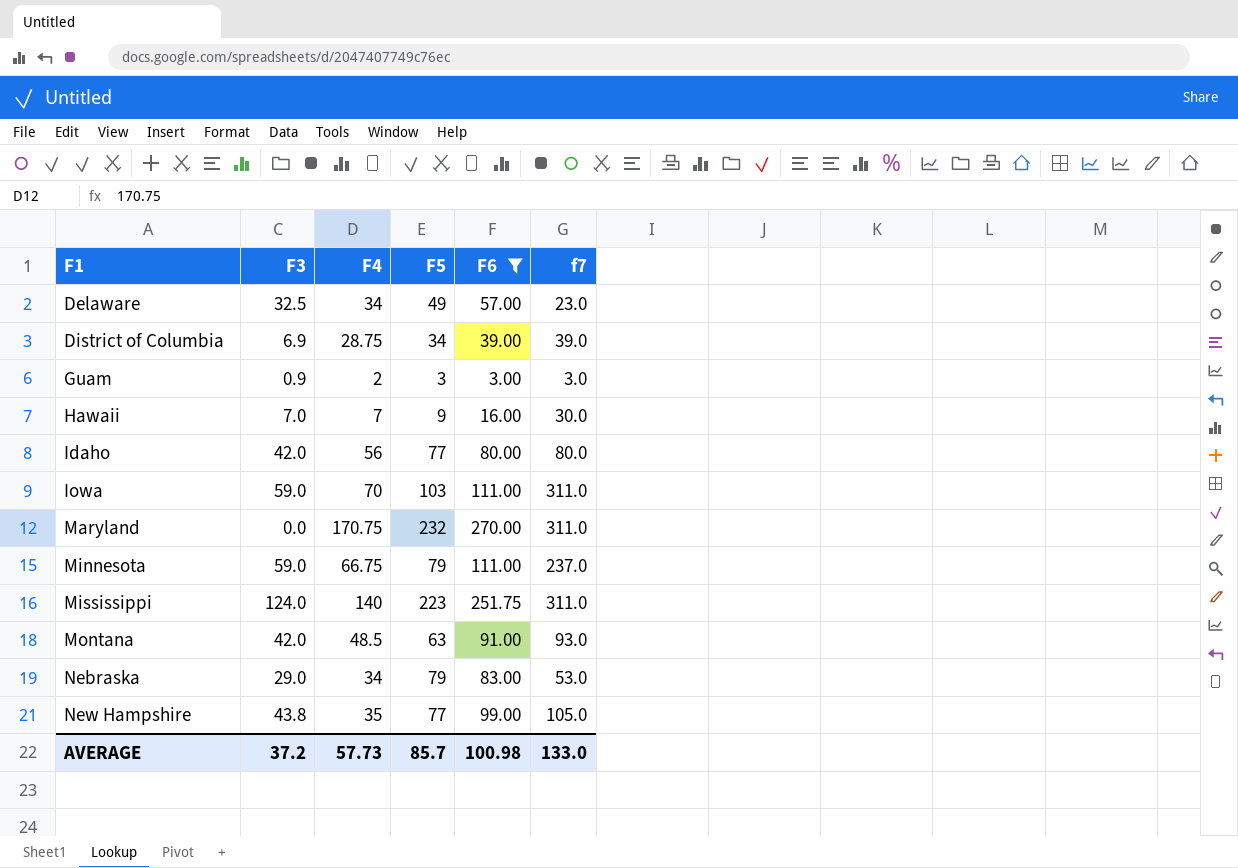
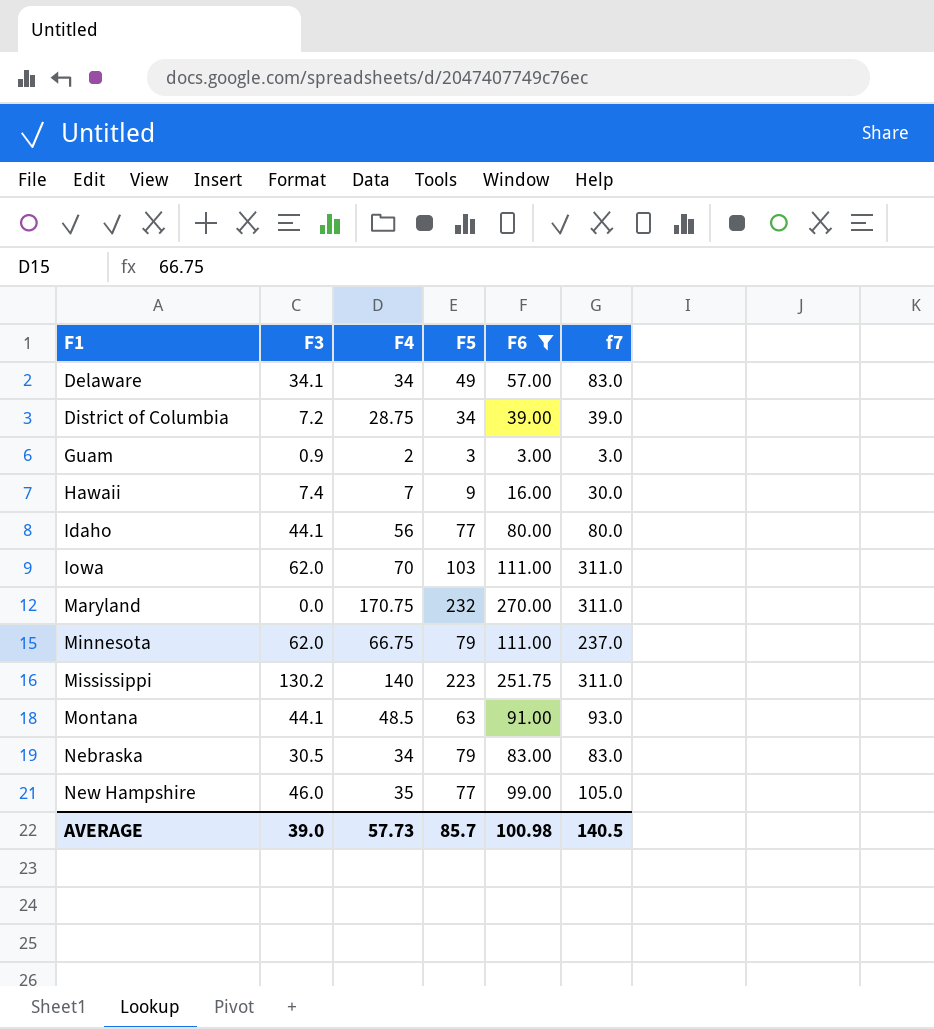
Delaware | F3: 32.5 -> 34.1
Delaware | f7: 23.0 -> 83.0
District of Columbia | F3: 6.9 -> 7.2
Hawaii | F3: 7.0 -> 7.4
Idaho | F3: 42.0 -> 44.1
Iowa | F3: 59.0 -> 62.0
Minnesota | F3: 59.0 -> 62.0
Mississippi | F3: 124.0 -> 130.2
Montana | F3: 42.0 -> 44.1
Nebraska | F3: 29.0 -> 30.5
Nebraska | f7: 53.0 -> 83.0
New Hampshire | F3: 43.8 -> 46.0
AVERAGE | F3: 37.2 -> 39.0
AVERAGE | f7: 133.0 -> 140.5

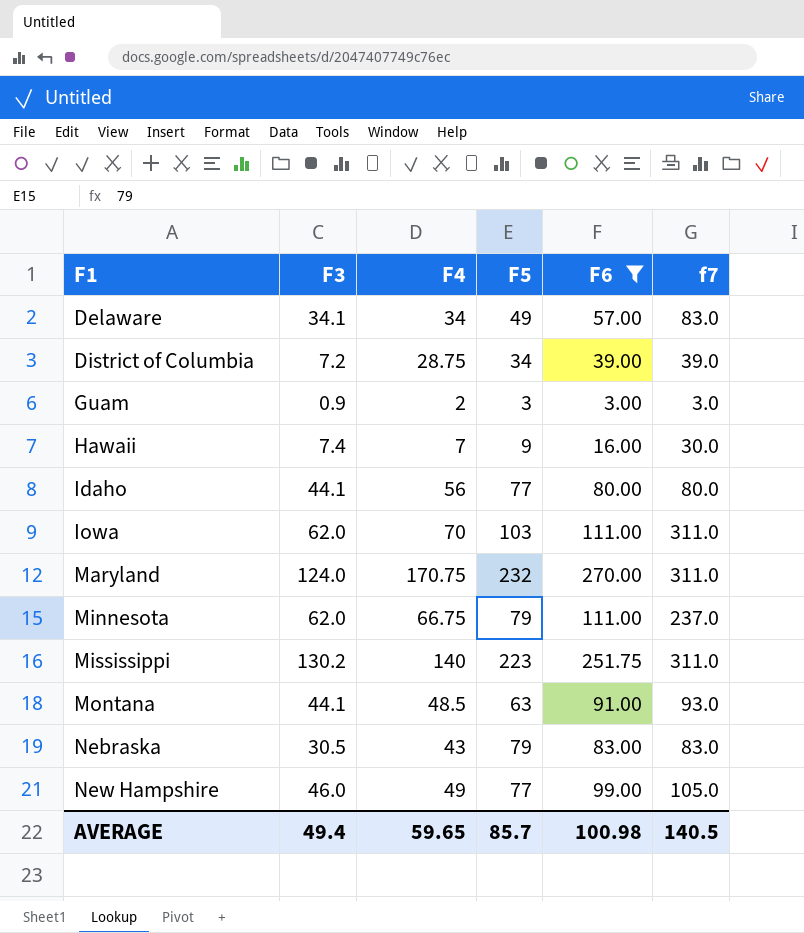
Maryland | F3: 0.0 -> 124.0
Nebraska | F4: 34 -> 43
New Hampshire | F4: 35 -> 49
AVERAGE | F3: 39.0 -> 49.4
AVERAGE | F4: 57.73 -> 59.65

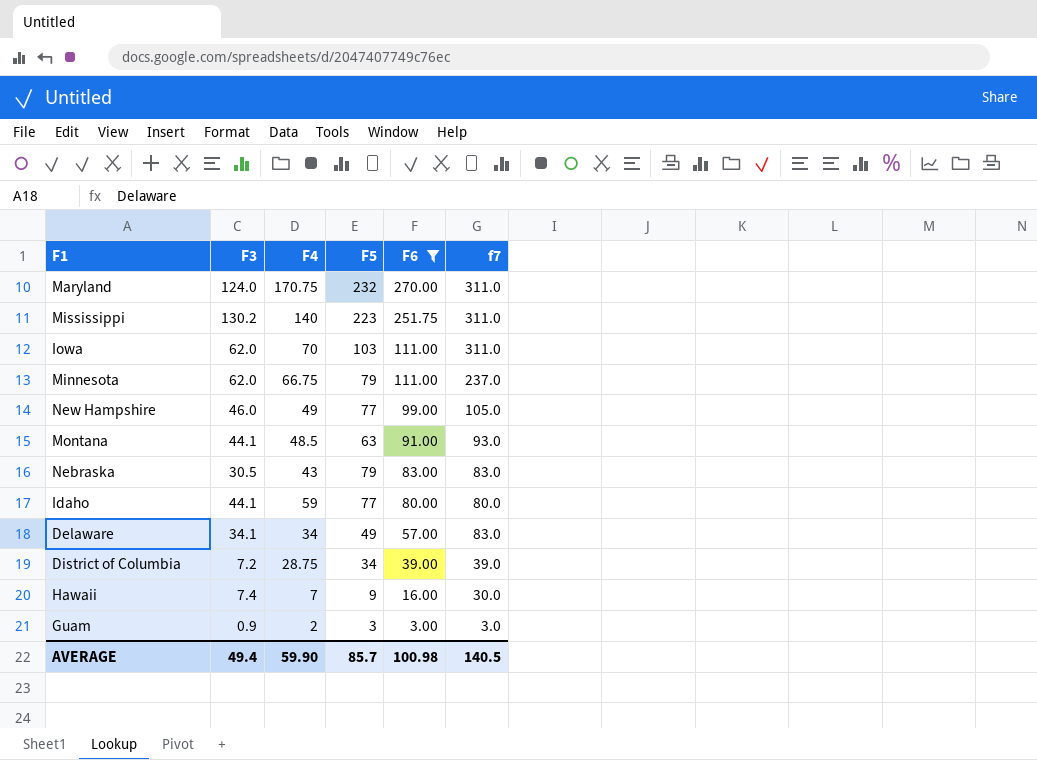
row order: F1 ascending -> F6 descending
Idaho | F4: 56 -> 59
AVERAGE | F4: 59.65 -> 59.90

